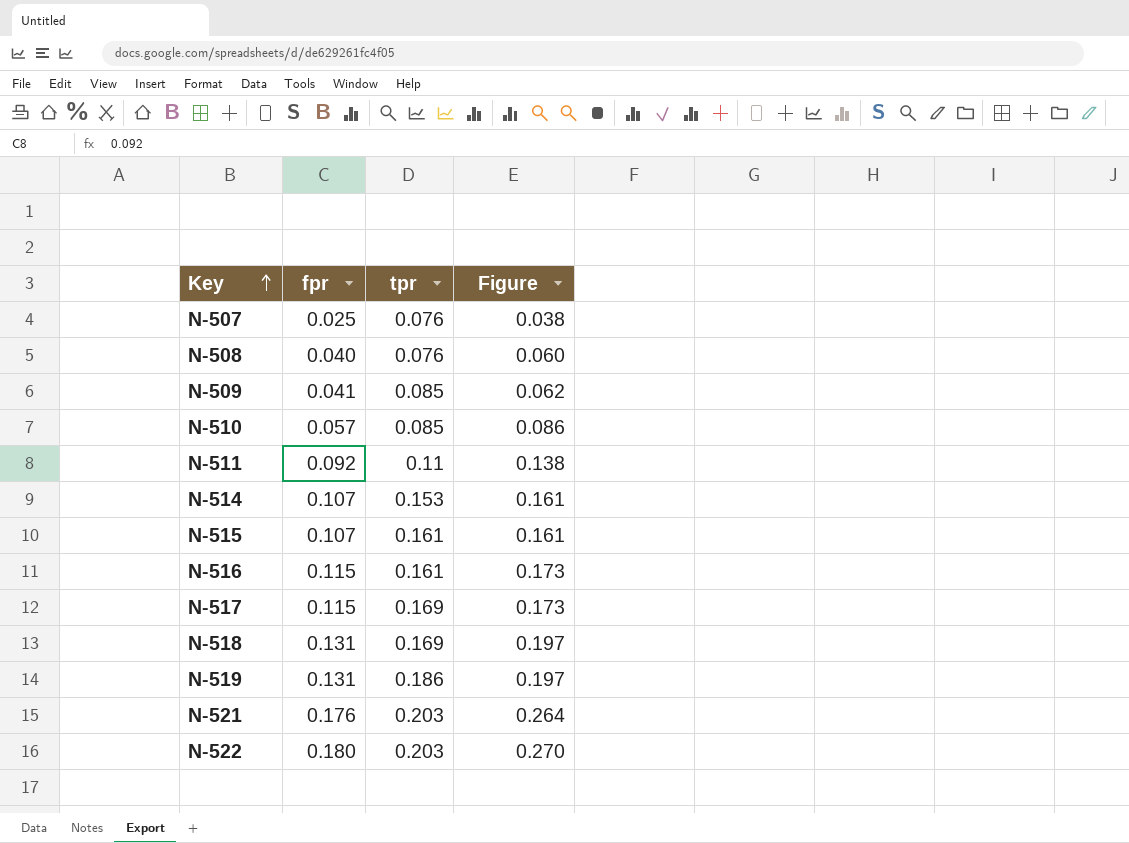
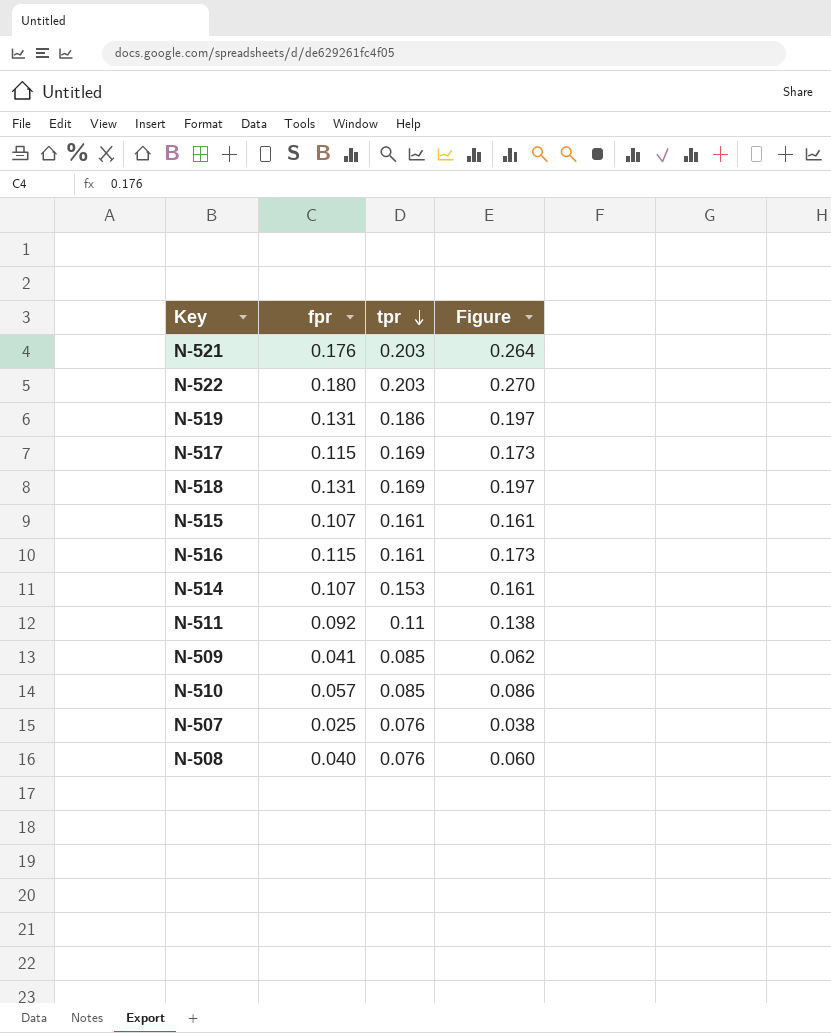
row order: Key ascending -> tpr descending

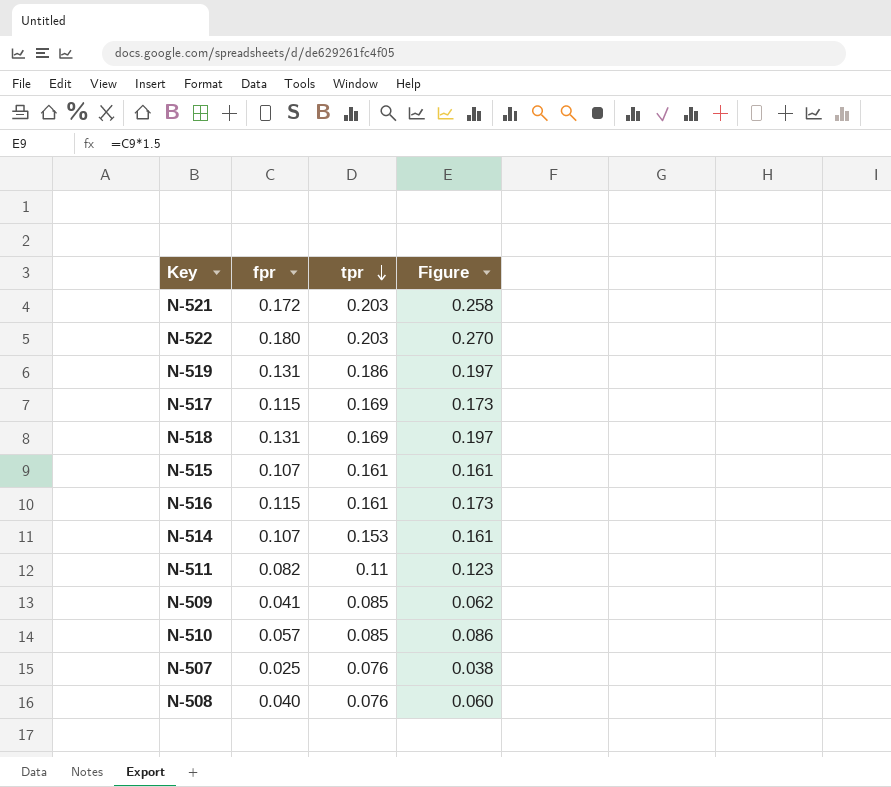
N-521 | fpr: 0.176 -> 0.172
N-521 | Figure: 0.264 -> 0.258
N-511 | fpr: 0.092 -> 0.082
N-511 | Figure: 0.138 -> 0.123

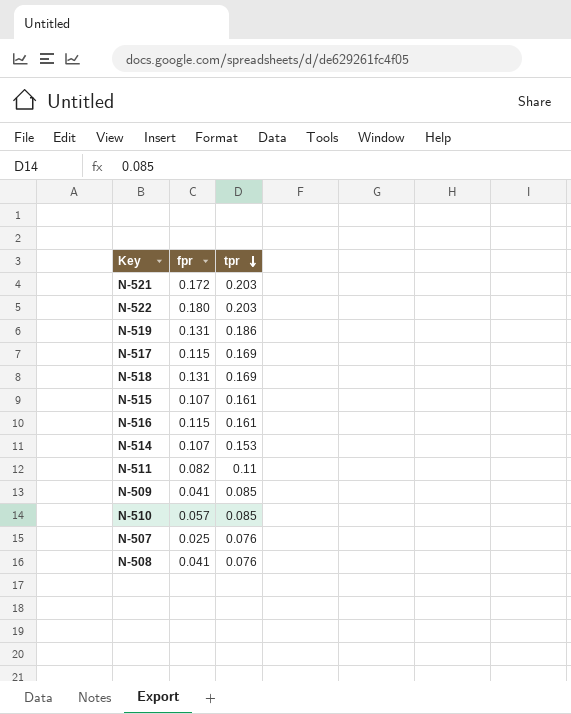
column Figure | formula: [fpr] * 1.5 -> none
N-508 | fpr: 0.040 -> 0.041

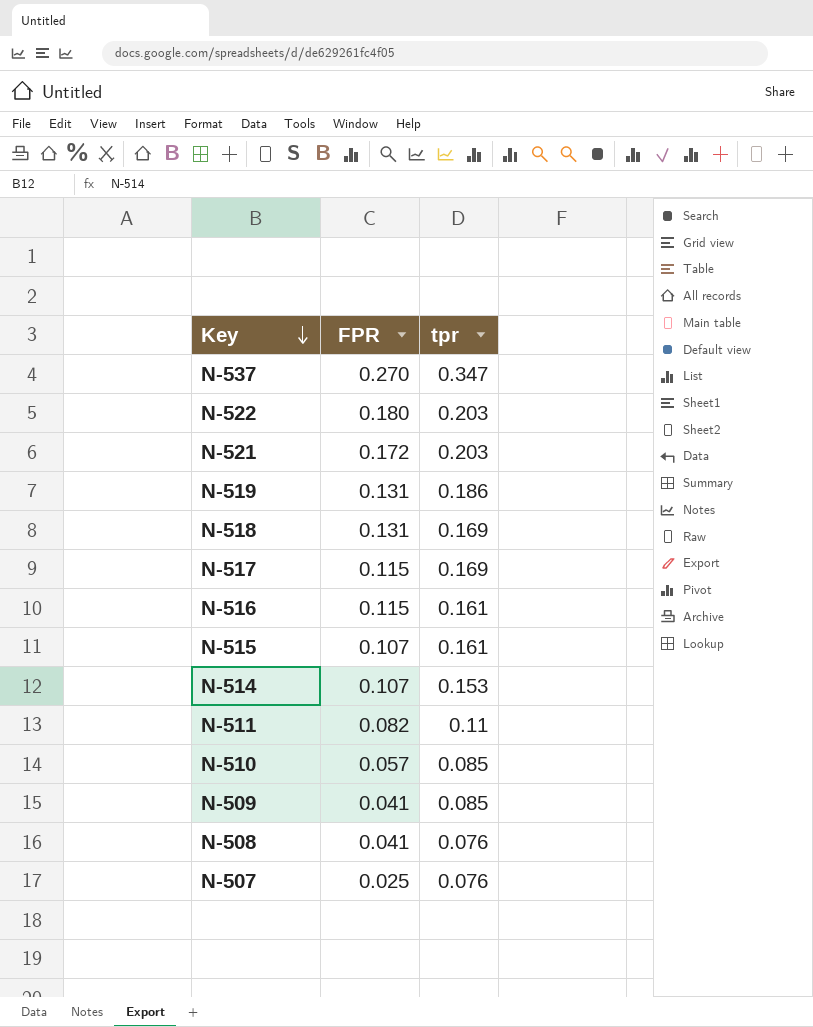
row order: tpr descending -> Key descending
column name: fpr -> FPR
row N-537: none -> 0.270 | 0.347

